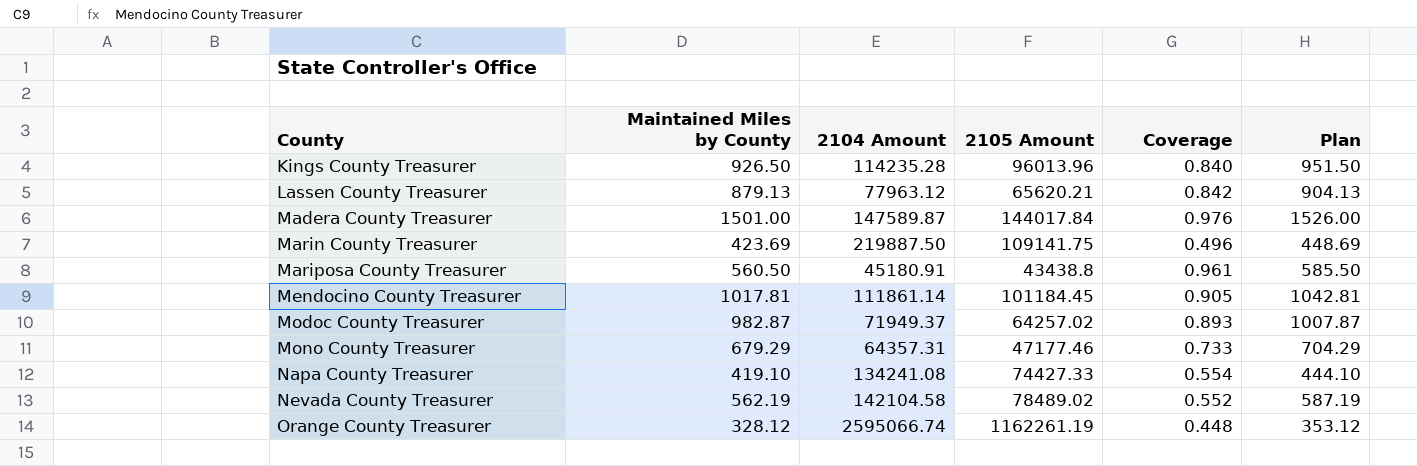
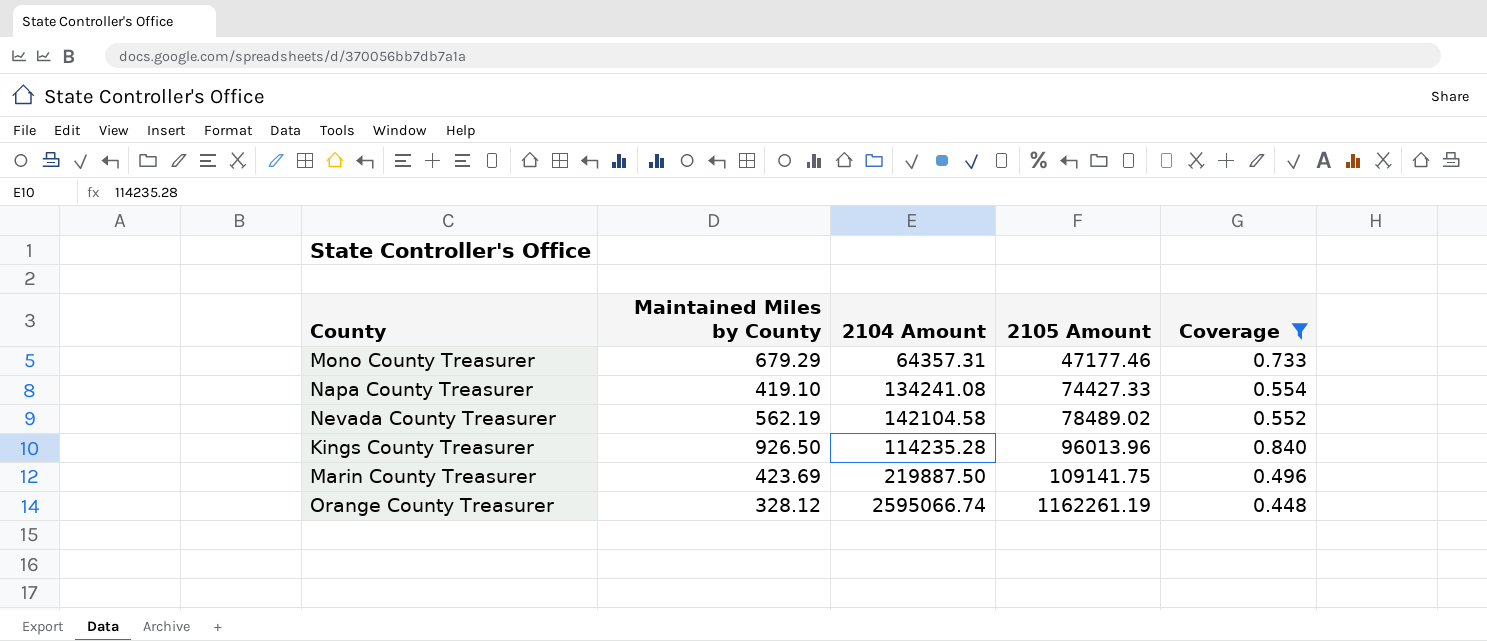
filter: none -> Coverage <= 0.840
row order: County ascending -> 2105 Amount ascending
column Plan | formula: [Maintained Miles by County] + 25 -> none

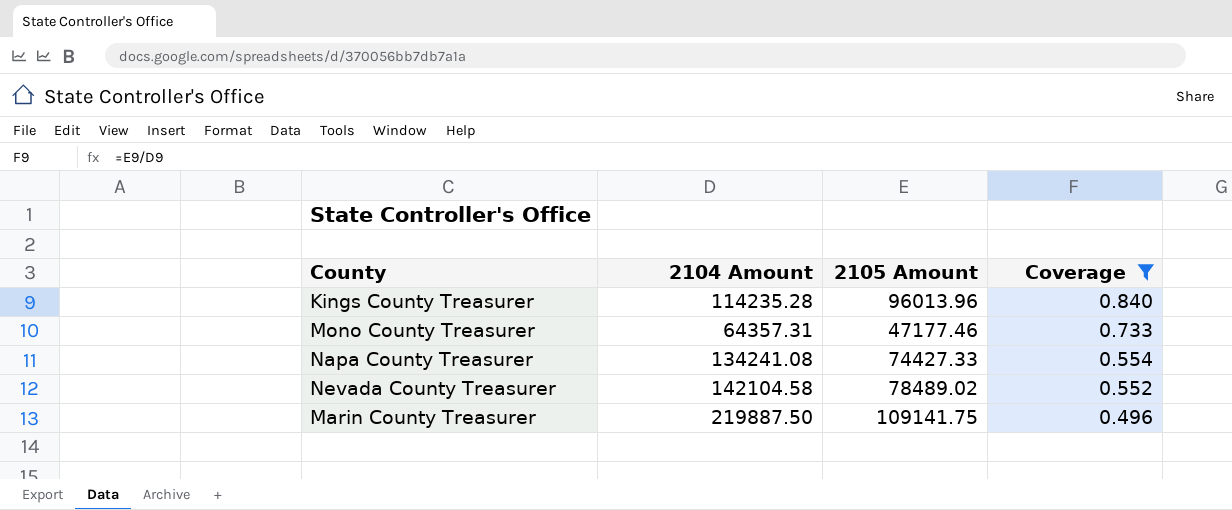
row order: 2105 Amount ascending -> Coverage descending
column Maintained Miles by County | position: 2 -> none
row Orange County Treasurer: 328.12 | 2595066.74 | 1162261.19 | 0.448 -> none

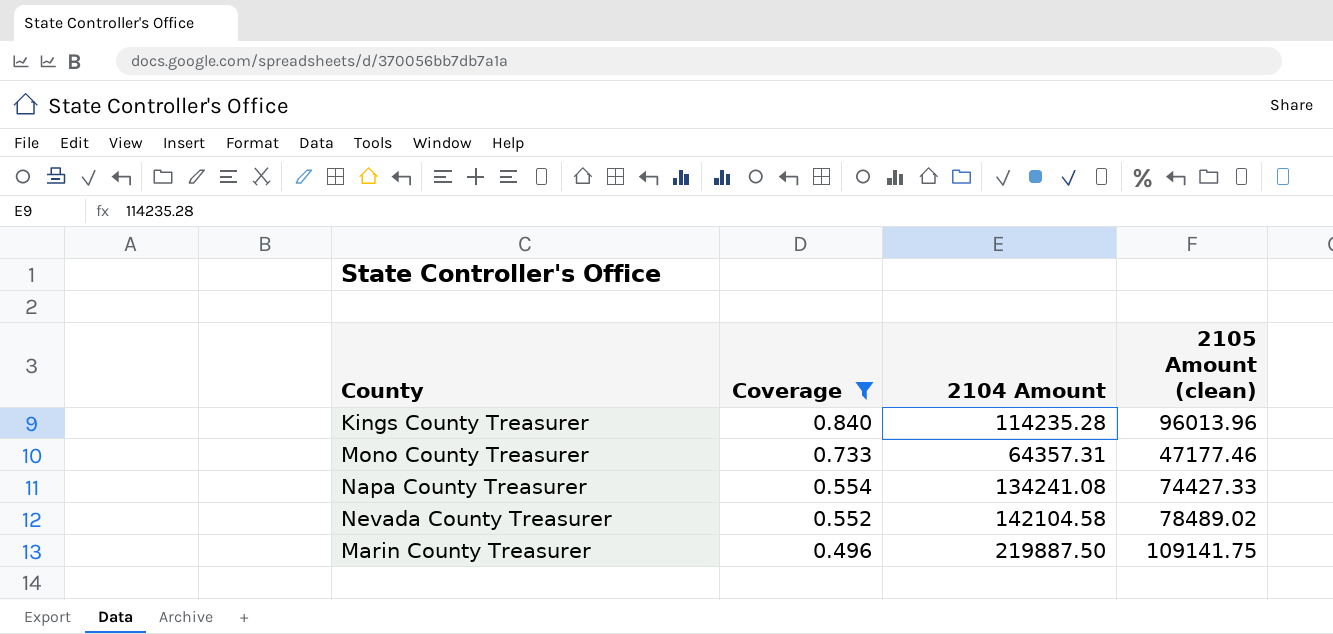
column Coverage | position: 4 -> 2
column name: 2105 Amount -> 2105 Amount (clean)

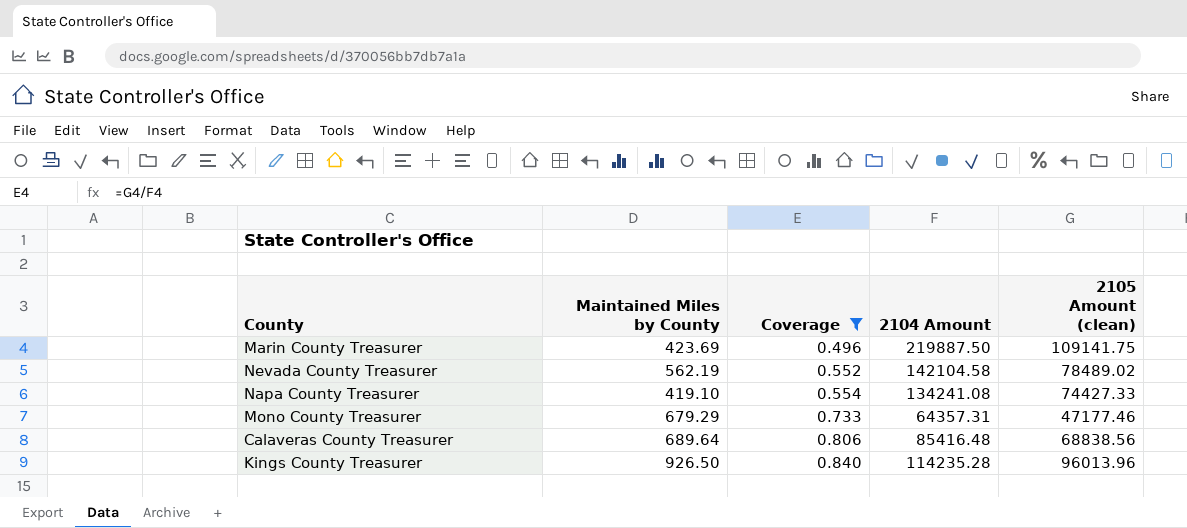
row order: Coverage descending -> Coverage ascending
column Maintained Miles by County | position: none -> 2
row Calaveras County Treasurer: none -> 689.64 | 0.806 | 85416.48 | 68838.56

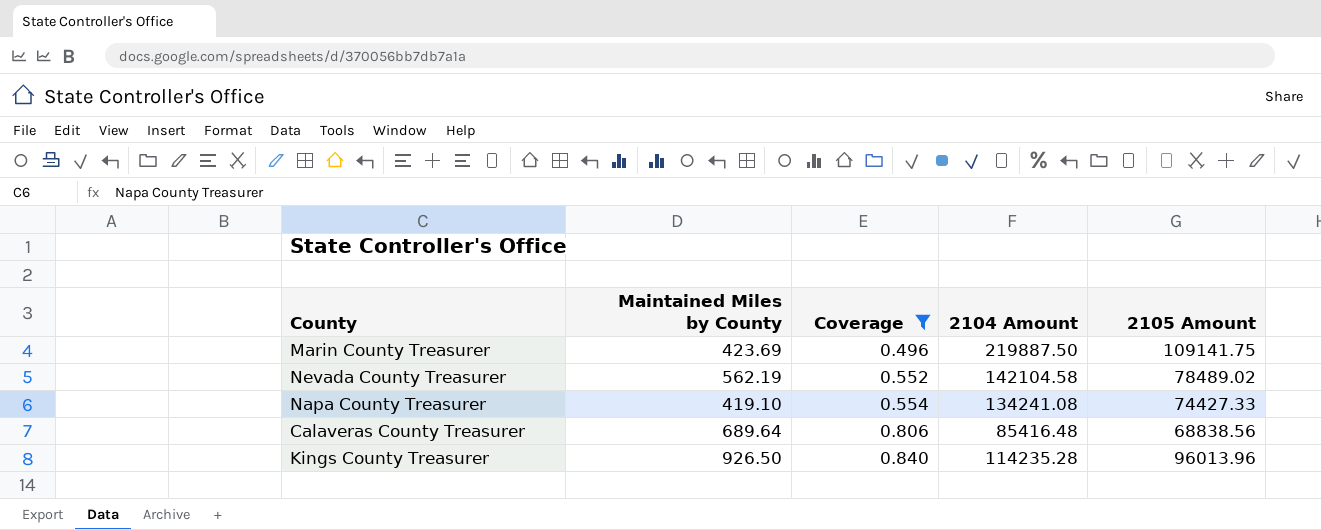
column name: 2105 Amount (clean) -> 2105 Amount
row Mono County Treasurer: 679.29 | 0.733 | 64357.31 | 47177.46 -> none

